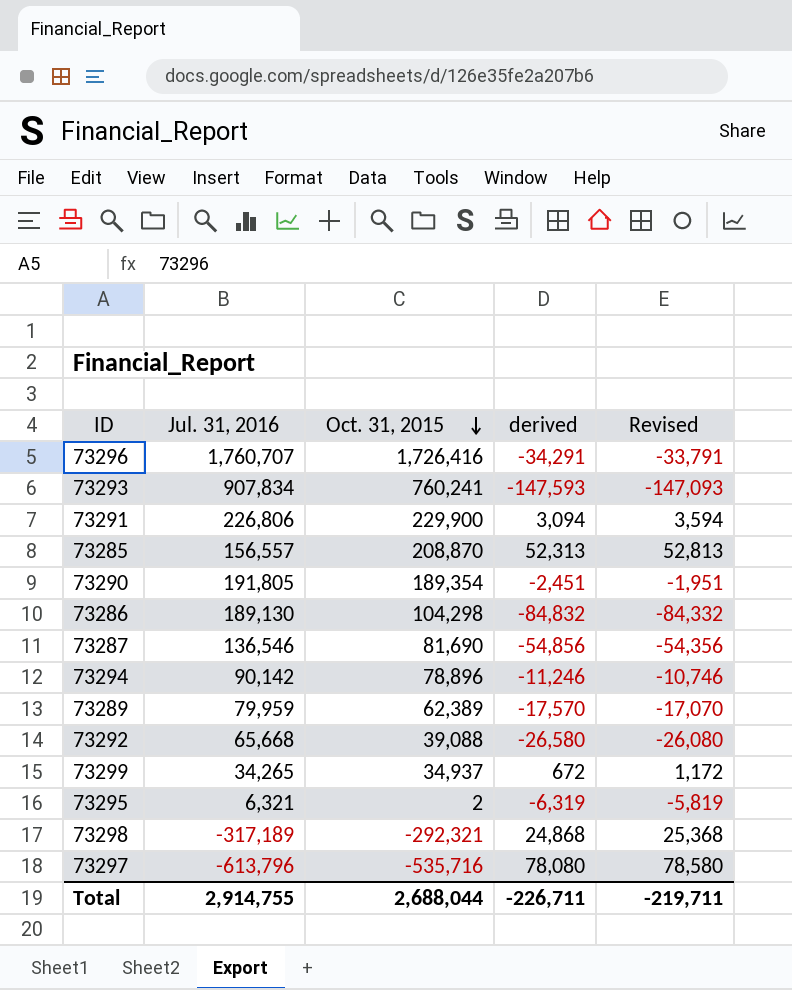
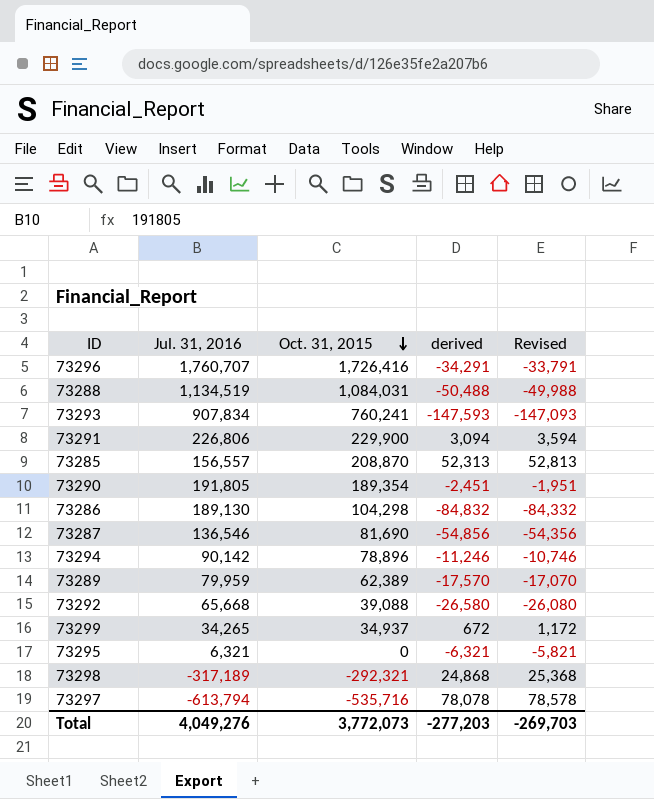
row 73288: none -> 1,134,519 | 1,084,031 | -50,488 | -49,988
73295 | Oct. 31, 2015: 2 -> 0
73295 | derived: -6,319 -> -6,321
73295 | Revised: -5,819 -> -5,821
73297 | Jul. 31, 2016: -613,796 -> -613,794
73297 | derived: 78,080 -> 78,078
73297 | Revised: 78,580 -> 78,578
Total | Jul. 31, 2016: 2,914,755 -> 4,049,276
Total | Oct. 31, 2015: 2,688,044 -> 3,772,073
Total | derived: -226,711 -> -277,203
Total | Revised: -219,711 -> -269,703

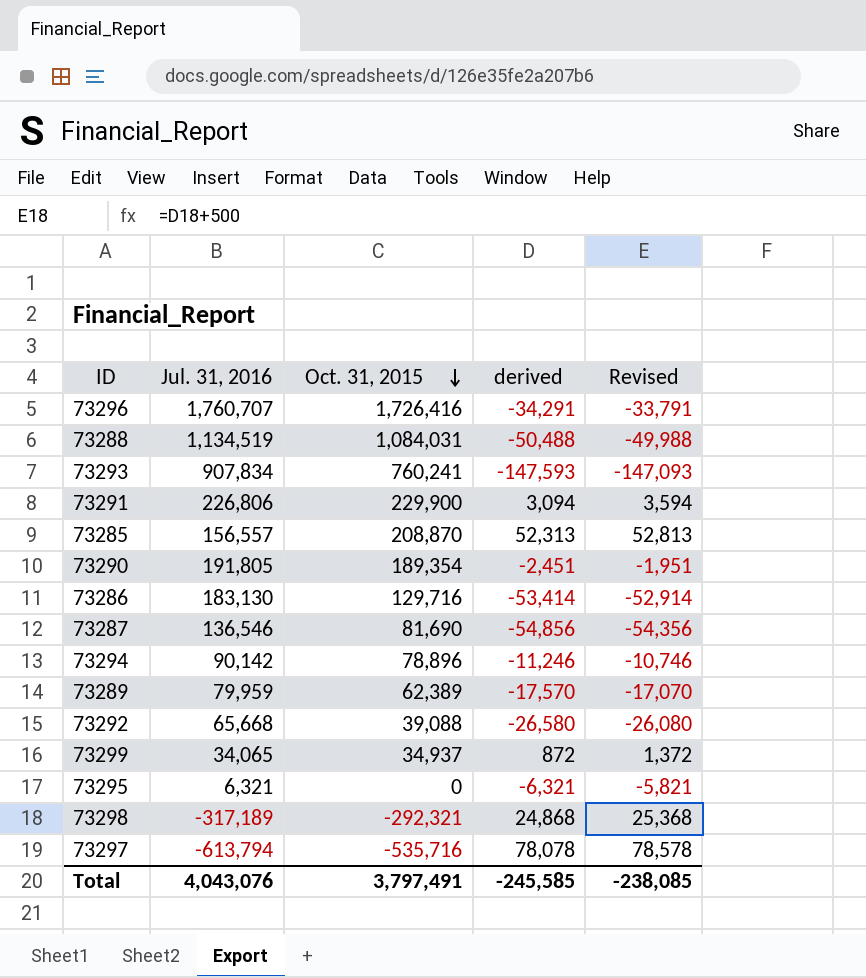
73286 | Jul. 31, 2016: 189,130 -> 183,130
73286 | Oct. 31, 2015: 104,298 -> 129,716
73286 | derived: -84,832 -> -53,414
73286 | Revised: -84,332 -> -52,914
73299 | Jul. 31, 2016: 34,265 -> 34,065
73299 | derived: 672 -> 872
73299 | Revised: 1,172 -> 1,372
Total | Jul. 31, 2016: 4,049,276 -> 4,043,076
Total | Oct. 31, 2015: 3,772,073 -> 3,797,491
Total | derived: -277,203 -> -245,585
Total | Revised: -269,703 -> -238,085

